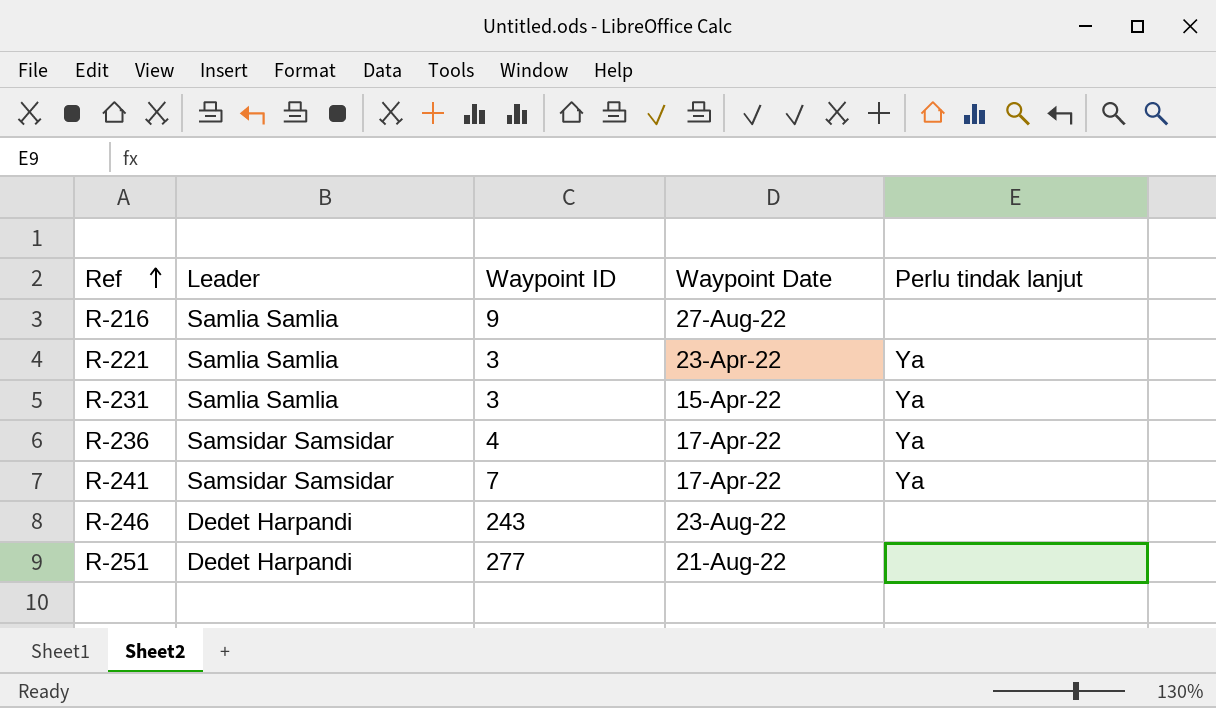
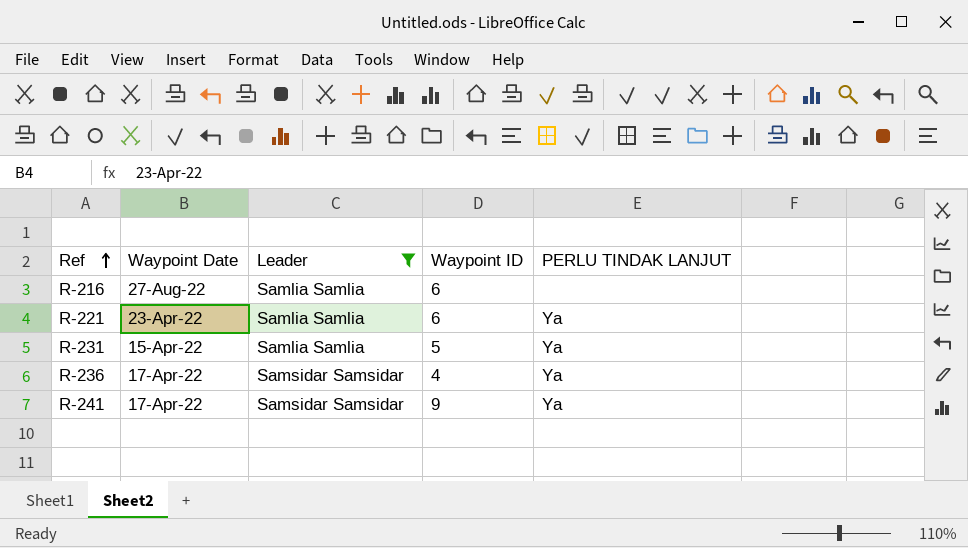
filter: none -> Leader != Dedet Harpandi
column Waypoint Date | position: 4 -> 2
column name: Perlu tindak lanjut -> PERLU TINDAK LANJUT
R-216 | Waypoint ID: 9 -> 6
R-221 | Waypoint ID: 3 -> 6
R-231 | Waypoint ID: 3 -> 5
R-241 | Waypoint ID: 7 -> 9

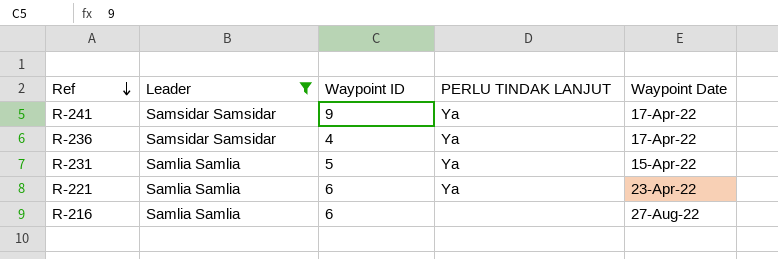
row order: Ref ascending -> Ref descending
column Waypoint Date | position: 2 -> 5

